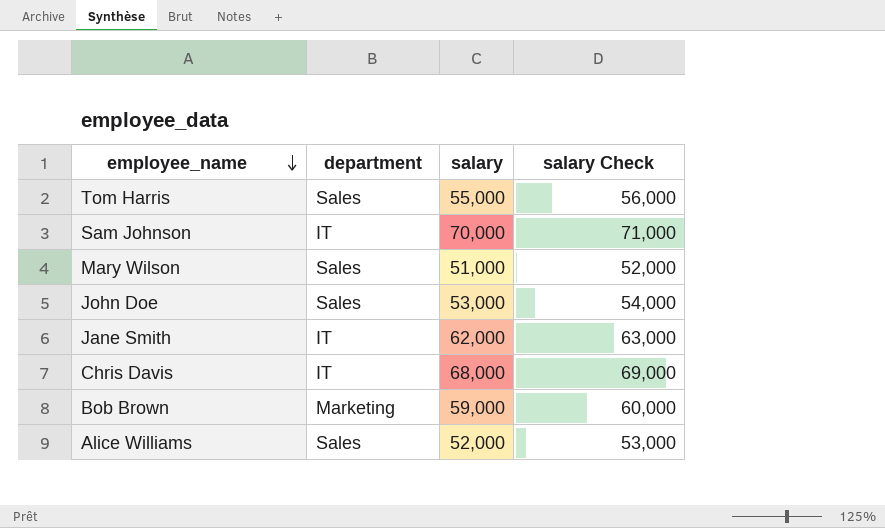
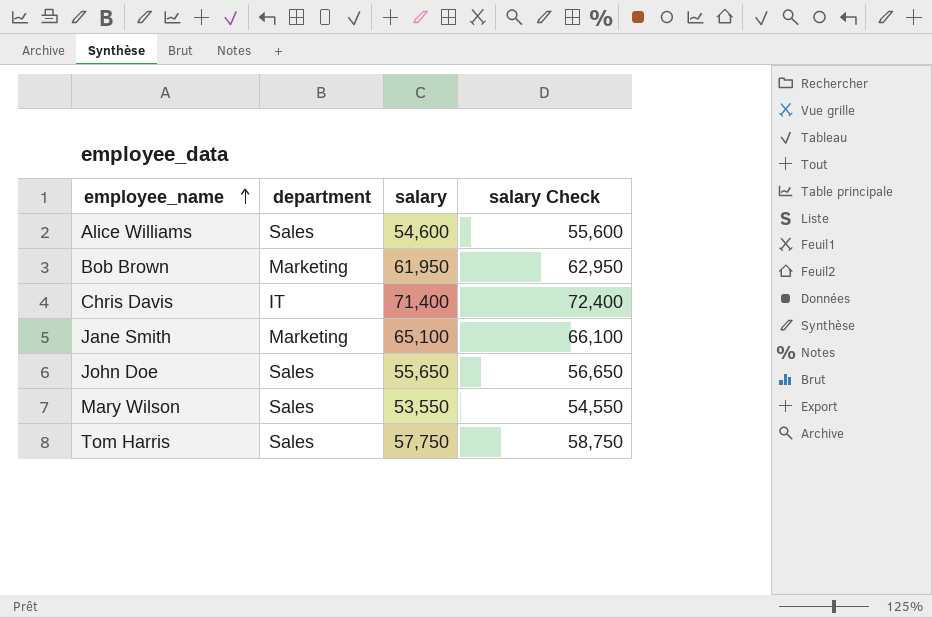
row order: employee_name descending -> employee_name ascending
row Sam Johnson: IT | 70,000 | 71,000 -> none
Alice Williams | salary: 52,000 -> 54,600
Alice Williams | salary Check: 53,000 -> 55,600
Bob Brown | salary: 59,000 -> 61,950
Bob Brown | salary Check: 60,000 -> 62,950
Chris Davis | salary: 68,000 -> 71,400
Chris Davis | salary Check: 69,000 -> 72,400
Jane Smith | department: IT -> Marketing
Jane Smith | salary: 62,000 -> 65,100
Jane Smith | salary Check: 63,000 -> 66,100
John Doe | salary: 53,000 -> 55,650
John Doe | salary Check: 54,000 -> 56,650
Mary Wilson | salary: 51,000 -> 53,550
Mary Wilson | salary Check: 52,000 -> 54,550
Tom Harris | salary: 55,000 -> 57,750
Tom Harris | salary Check: 56,000 -> 58,750

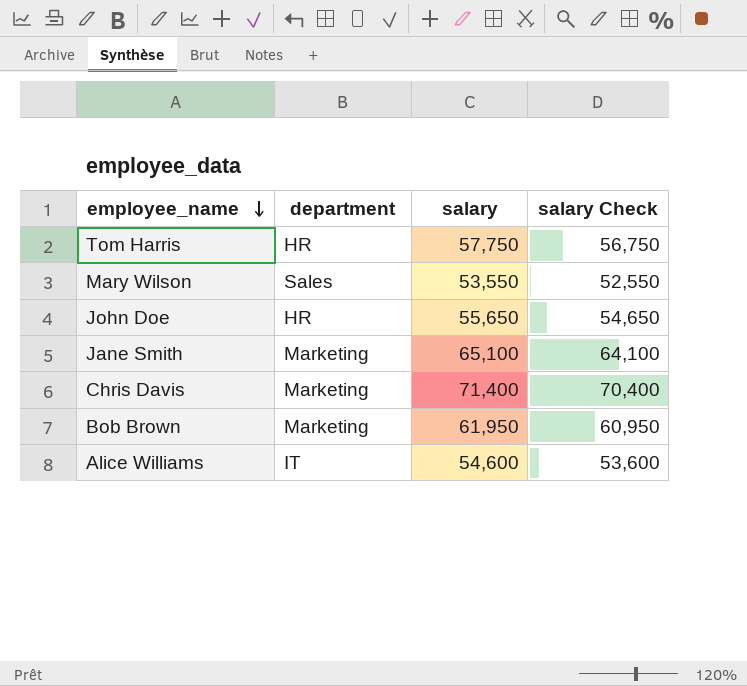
row order: employee_name ascending -> employee_name descending
column salary Check | formula: [salary] + 1000 -> [salary] - 1000
Tom Harris | department: Sales -> HR
John Doe | department: Sales -> HR
Chris Davis | department: IT -> Marketing
Alice Williams | department: Sales -> IT

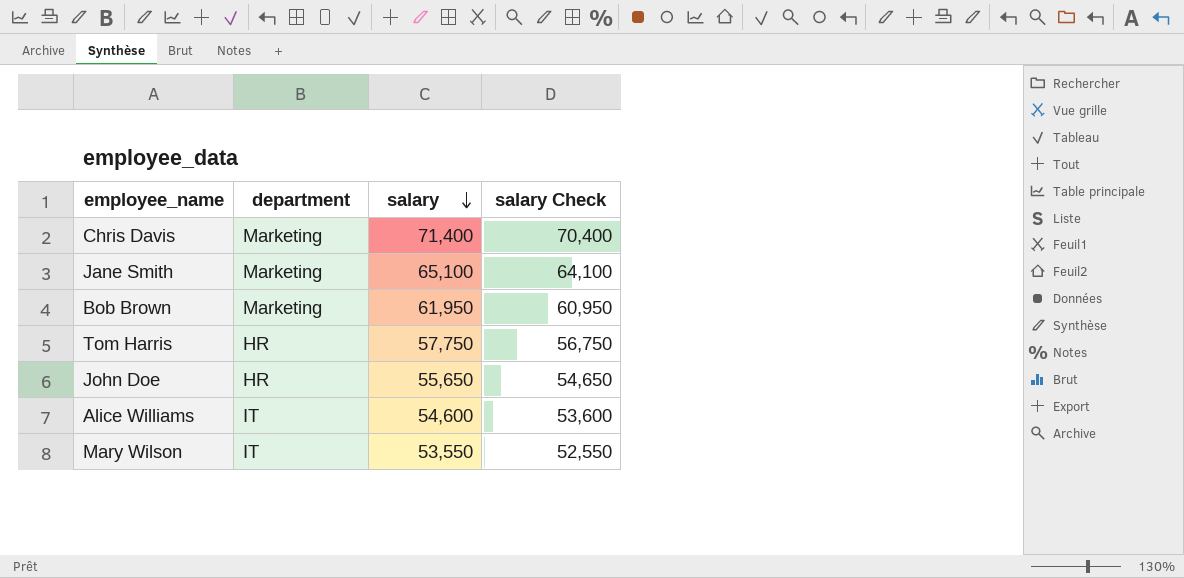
row order: employee_name descending -> salary descending
Mary Wilson | department: Sales -> IT

